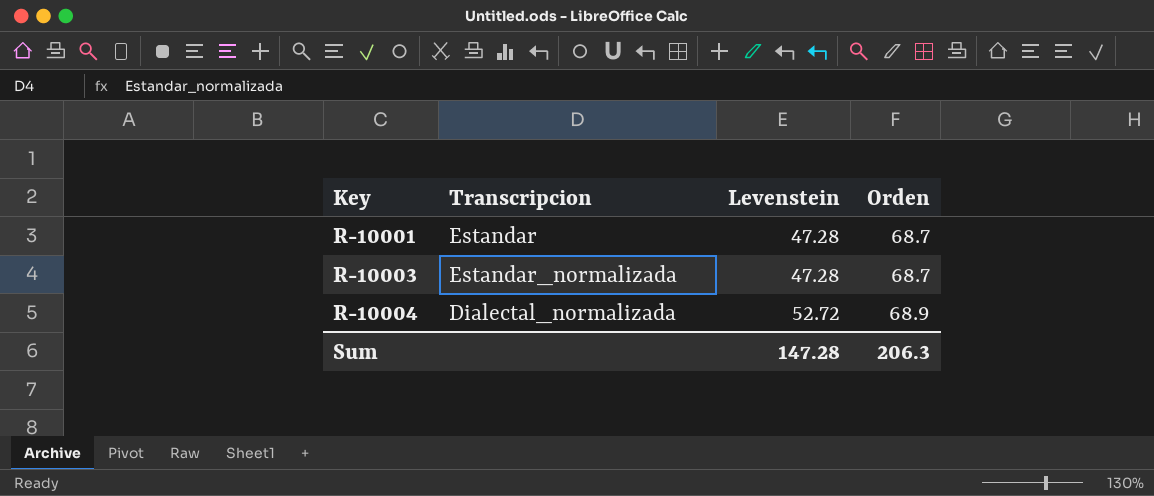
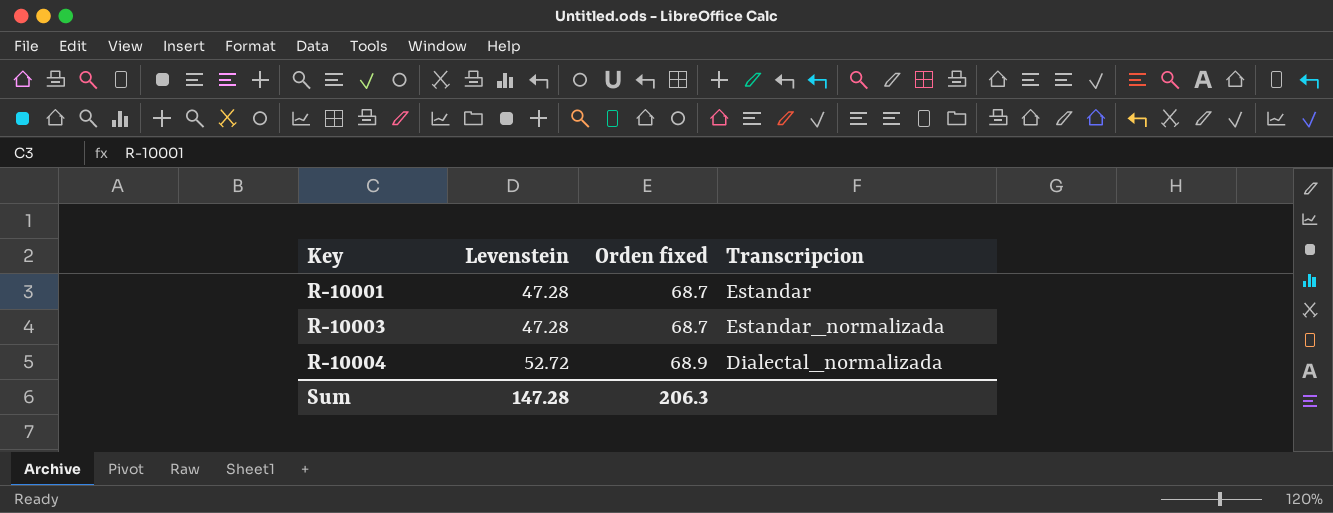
column name: Orden -> Orden fixed
column Transcripcion | position: 2 -> 4

